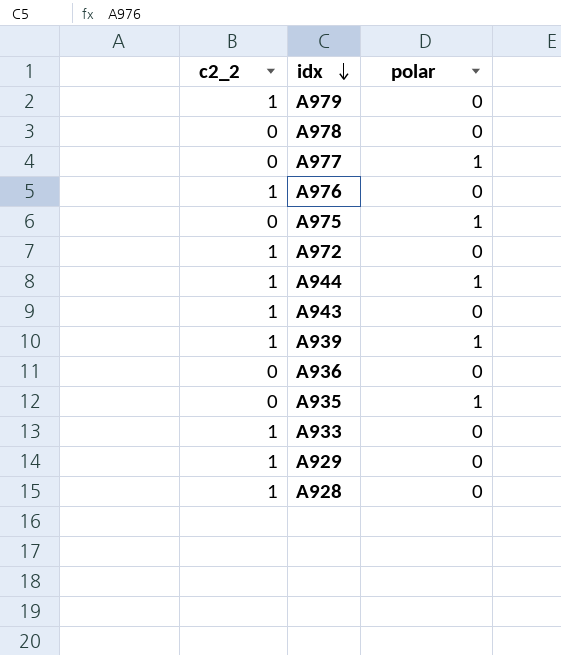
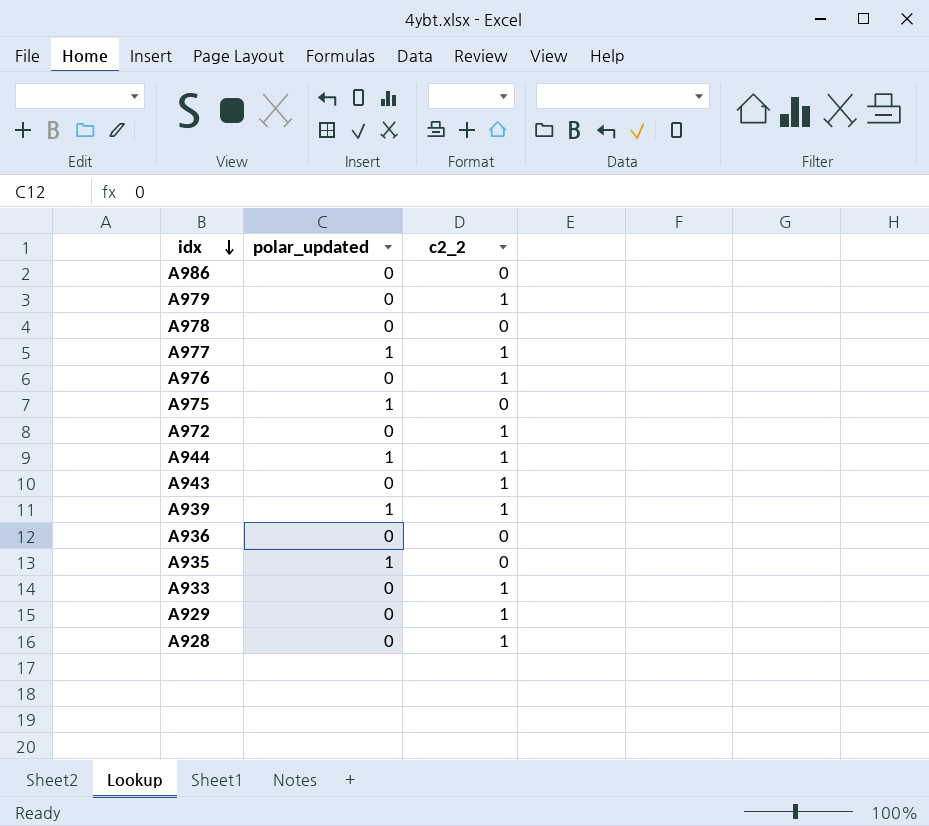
column name: polar -> polar_updated
column c2_2 | position: 1 -> 3
row A986: none -> 0 | 0
A977 | c2_2: 0 -> 1

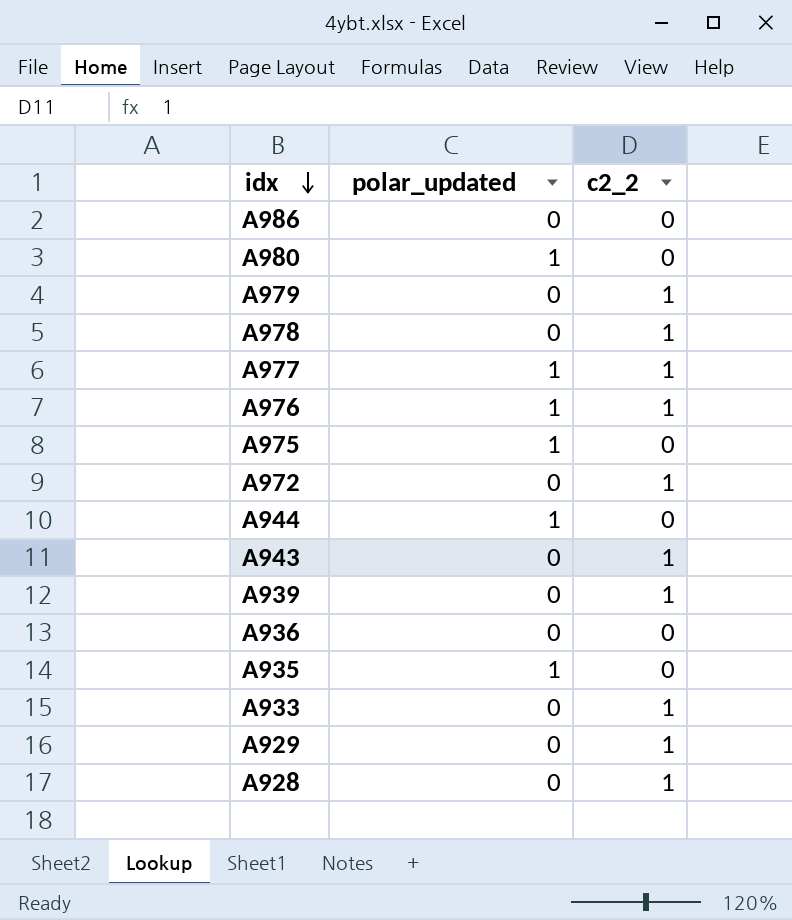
row A980: none -> 1 | 0
A978 | c2_2: 0 -> 1
A976 | polar_updated: 0 -> 1
A944 | c2_2: 1 -> 0
A939 | polar_updated: 1 -> 0

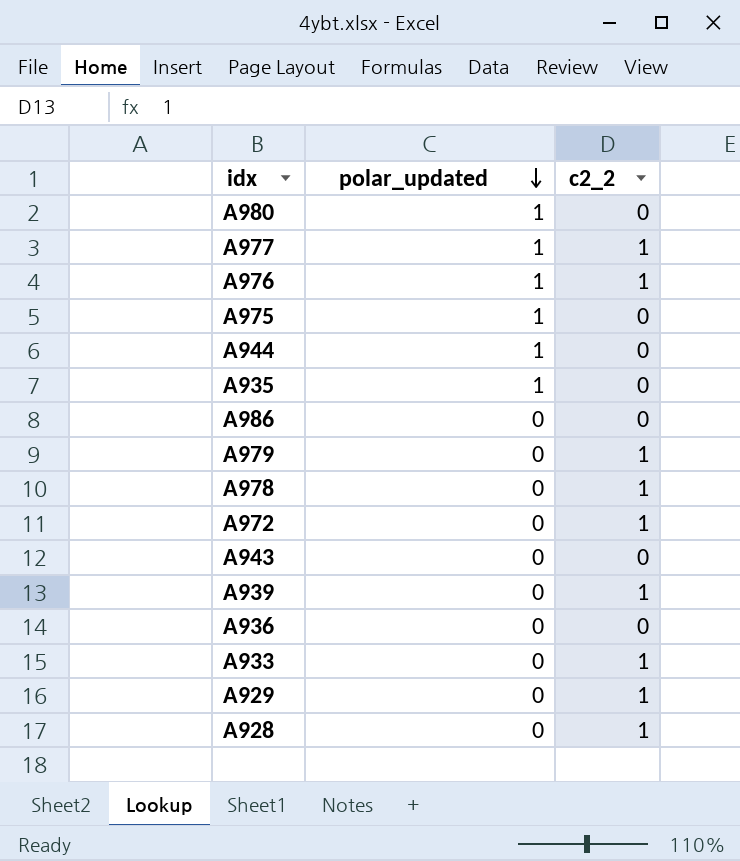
row order: idx descending -> polar_updated descending
A943 | c2_2: 1 -> 0

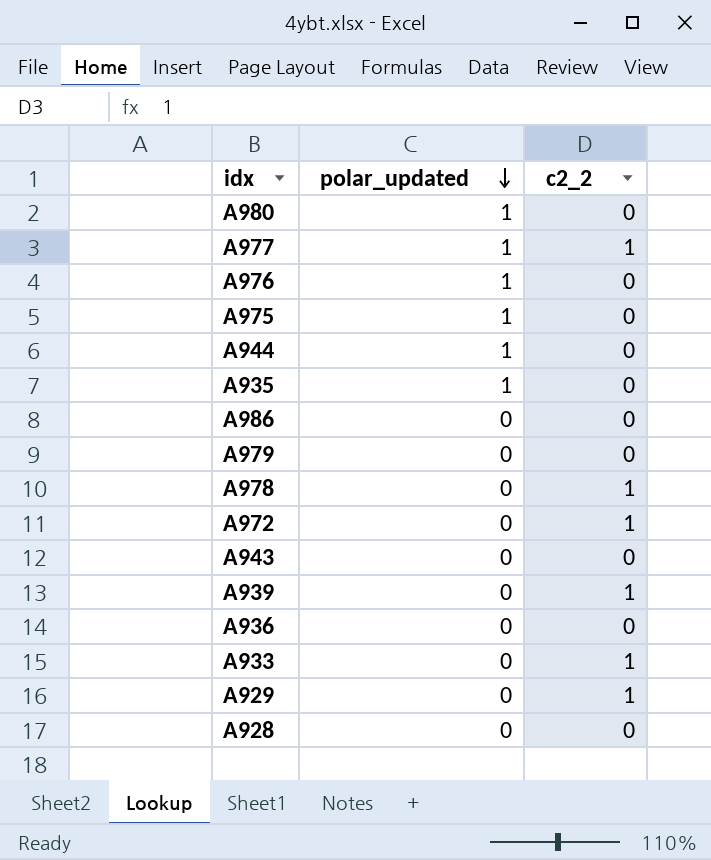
A976 | c2_2: 1 -> 0
A979 | c2_2: 1 -> 0
A928 | c2_2: 1 -> 0

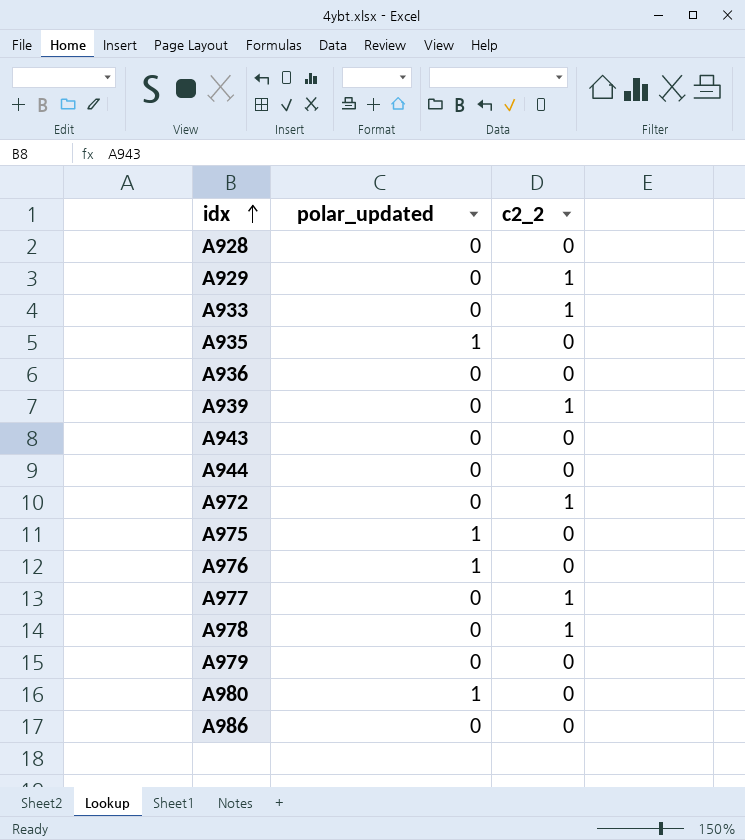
row order: polar_updated descending -> idx ascending
A944 | polar_updated: 1 -> 0
A977 | polar_updated: 1 -> 0

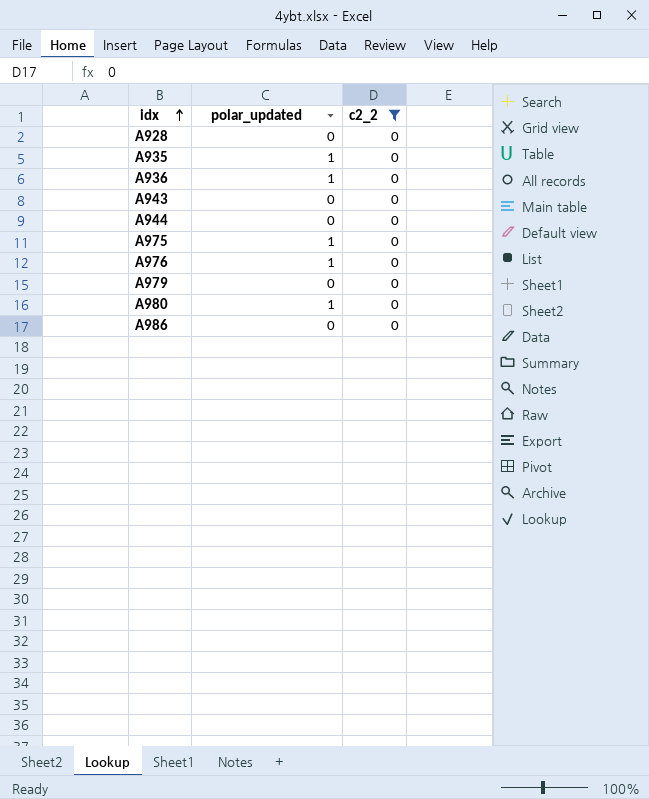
filter: none -> c2_2 = 0
A936 | polar_updated: 0 -> 1

